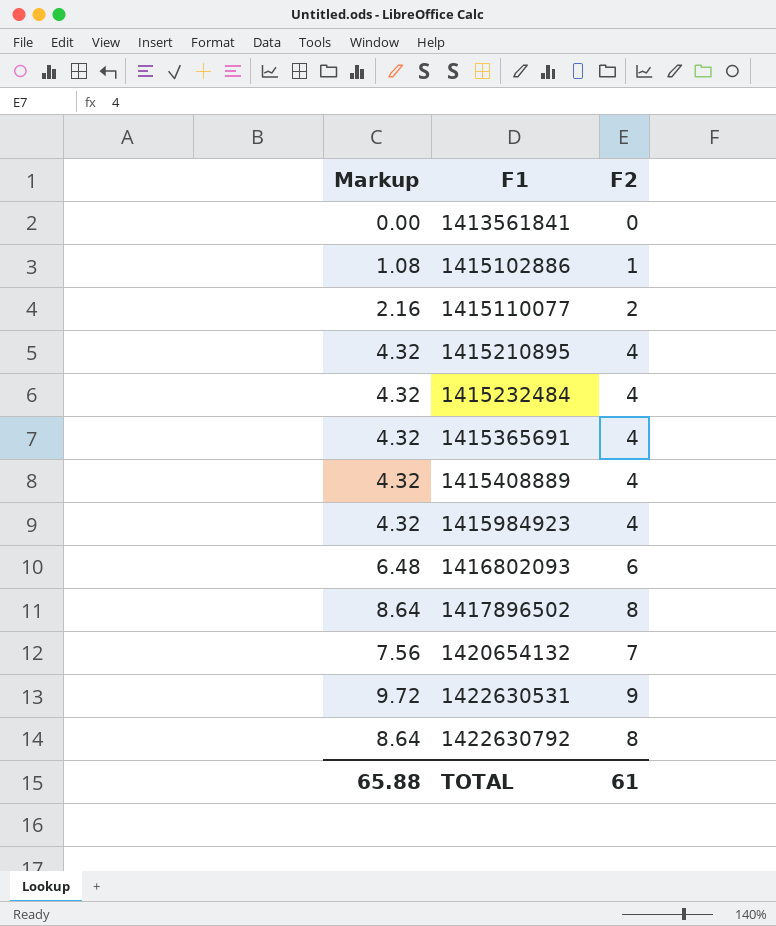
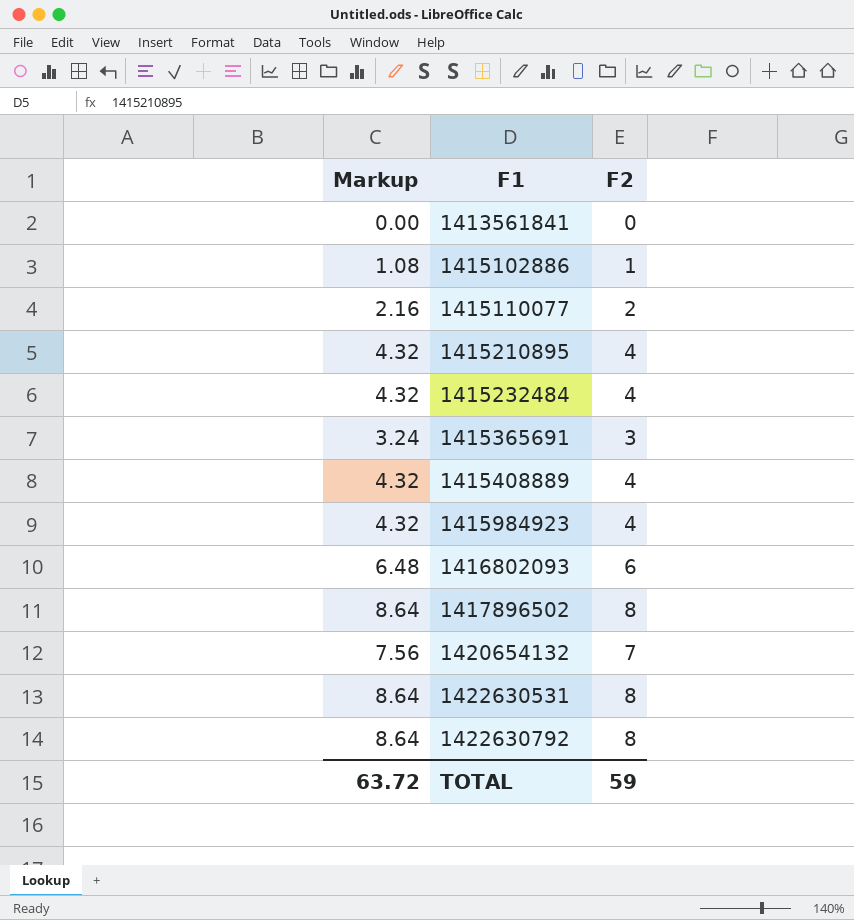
1415365691 | Markup: 4.32 -> 3.24
1415365691 | F2: 4 -> 3
1422630531 | Markup: 9.72 -> 8.64
1422630531 | F2: 9 -> 8
TOTAL | Markup: 65.88 -> 63.72
TOTAL | F2: 61 -> 59

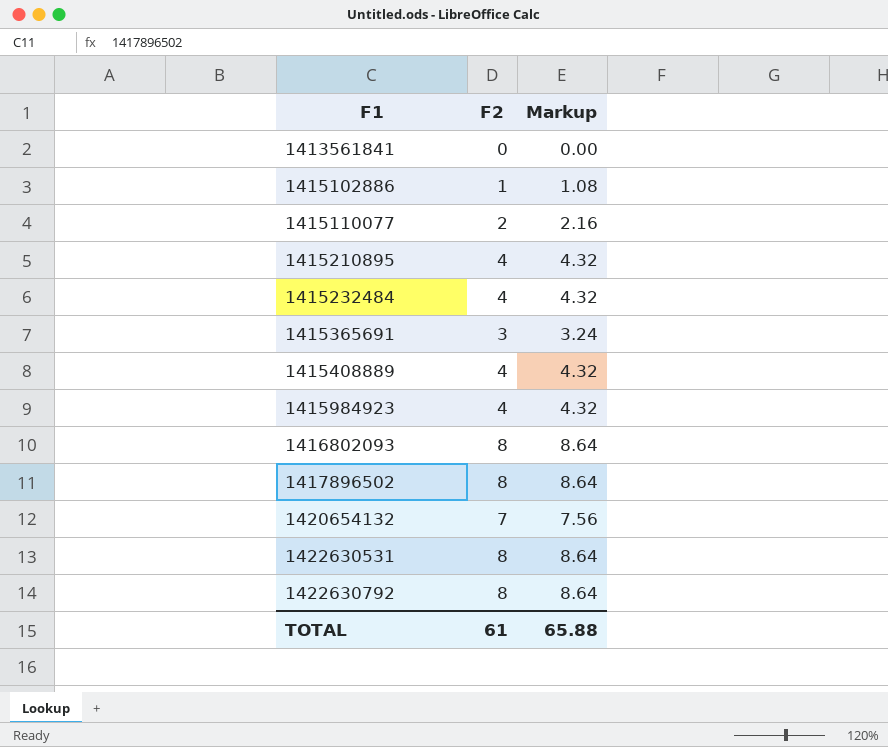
column Markup | position: 1 -> 3
1416802093 | F2: 6 -> 8
1416802093 | Markup: 6.48 -> 8.64
TOTAL | F2: 59 -> 61
TOTAL | Markup: 63.72 -> 65.88

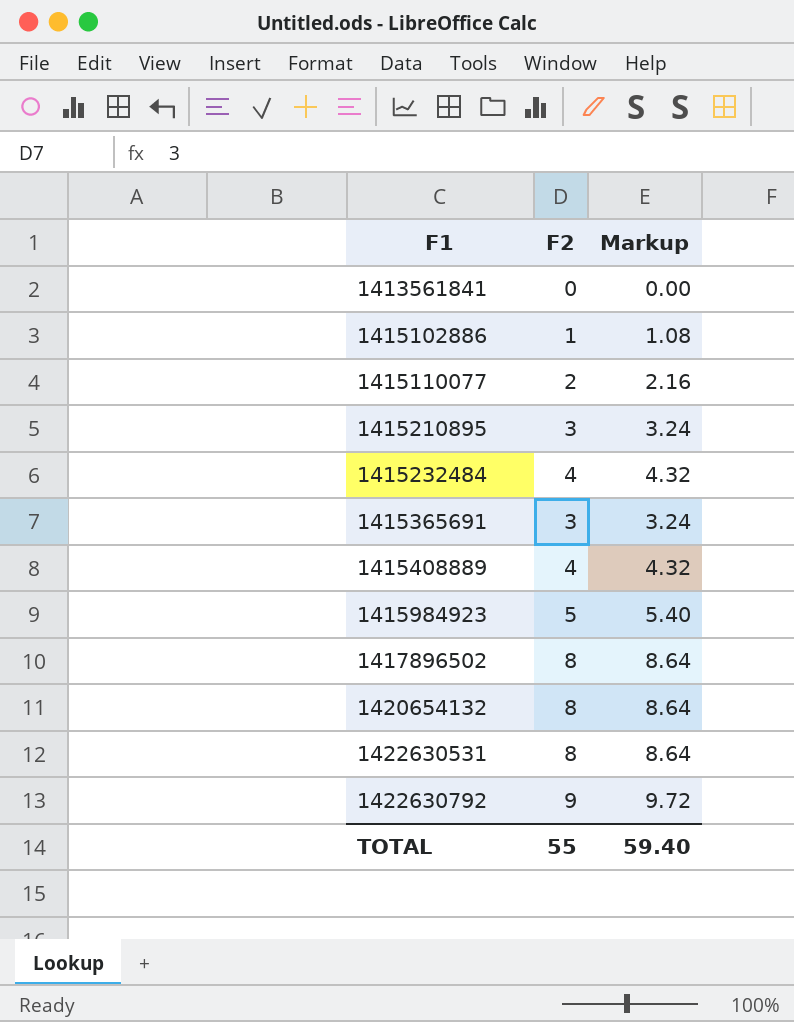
row 1416802093: 8 | 8.64 -> none
1415210895 | F2: 4 -> 3
1415210895 | Markup: 4.32 -> 3.24
1415984923 | F2: 4 -> 5
1415984923 | Markup: 4.32 -> 5.40
1420654132 | F2: 7 -> 8
1420654132 | Markup: 7.56 -> 8.64
1422630792 | F2: 8 -> 9
1422630792 | Markup: 8.64 -> 9.72
TOTAL | F2: 61 -> 55
TOTAL | Markup: 65.88 -> 59.40

